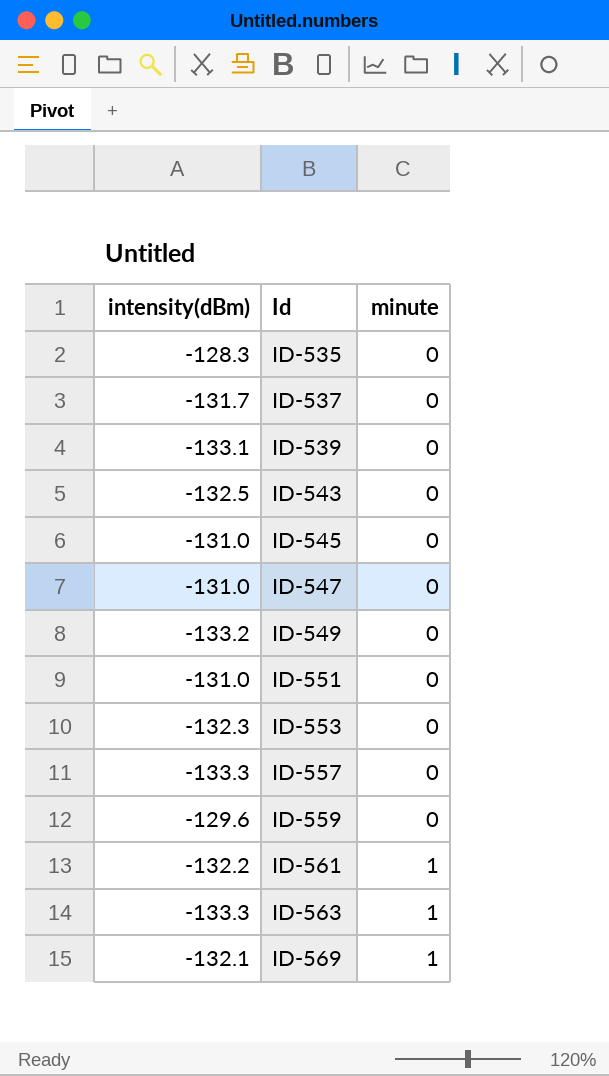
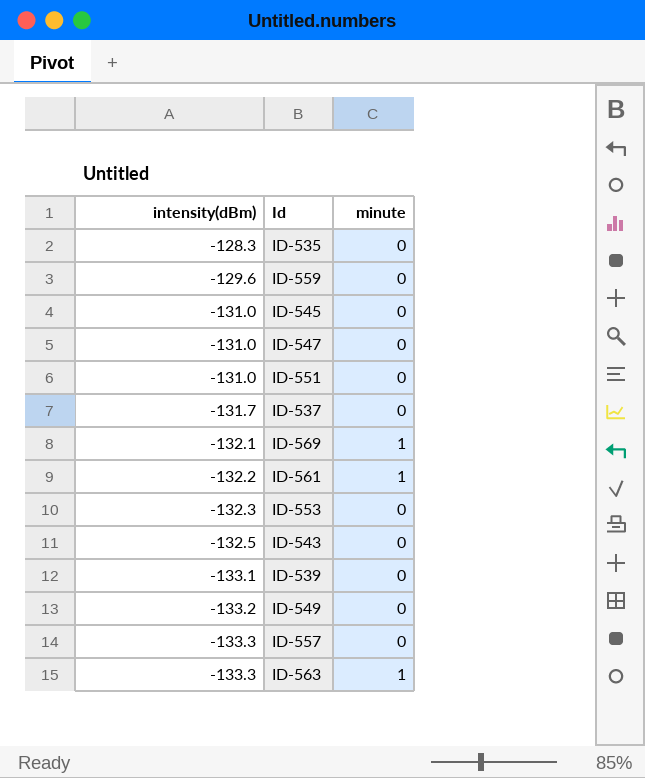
row order: Id ascending -> intensity(dBm) descending

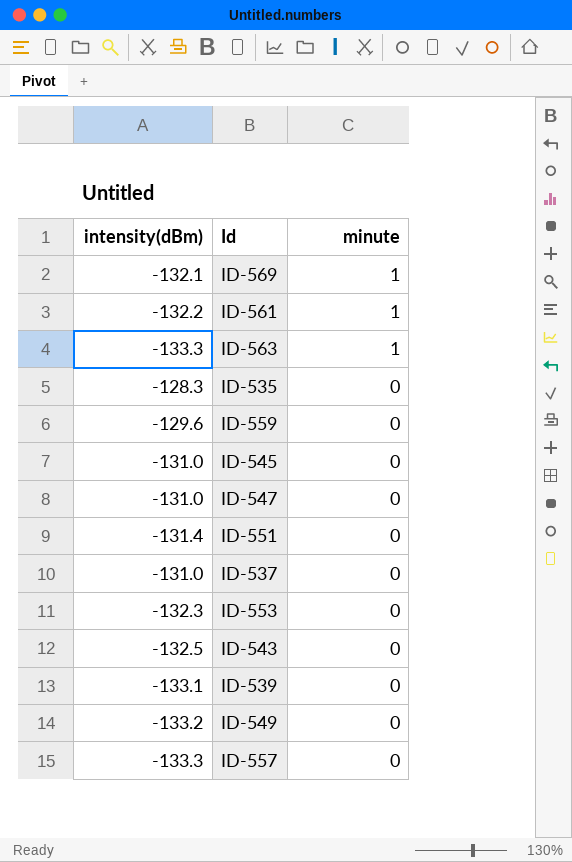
row order: intensity(dBm) descending -> minute descending
ID-551 | intensity(dBm): -131.0 -> -131.4
ID-537 | intensity(dBm): -131.7 -> -131.0

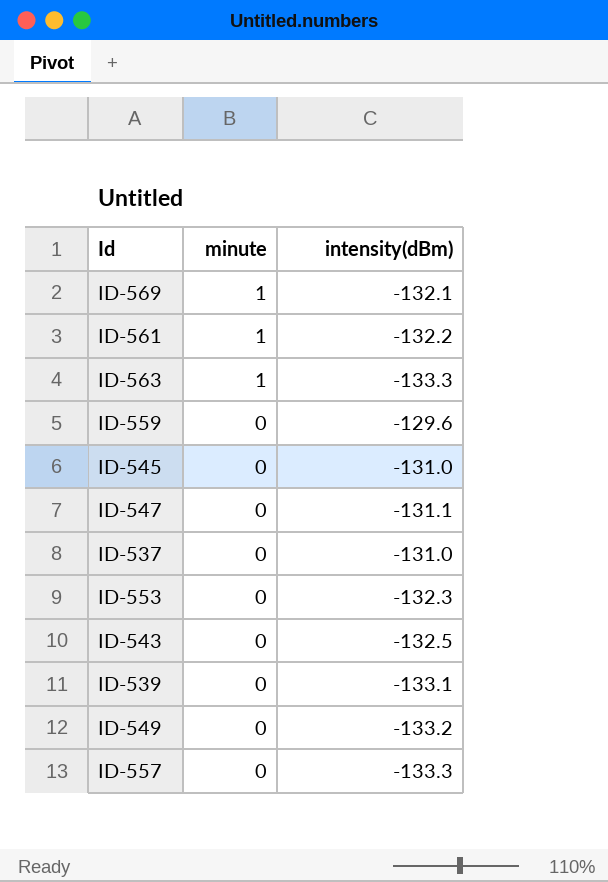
column intensity(dBm) | position: 1 -> 3
row ID-535: -128.3 | 0 -> none
row ID-551: -131.4 | 0 -> none
ID-547 | intensity(dBm): -131.0 -> -131.1

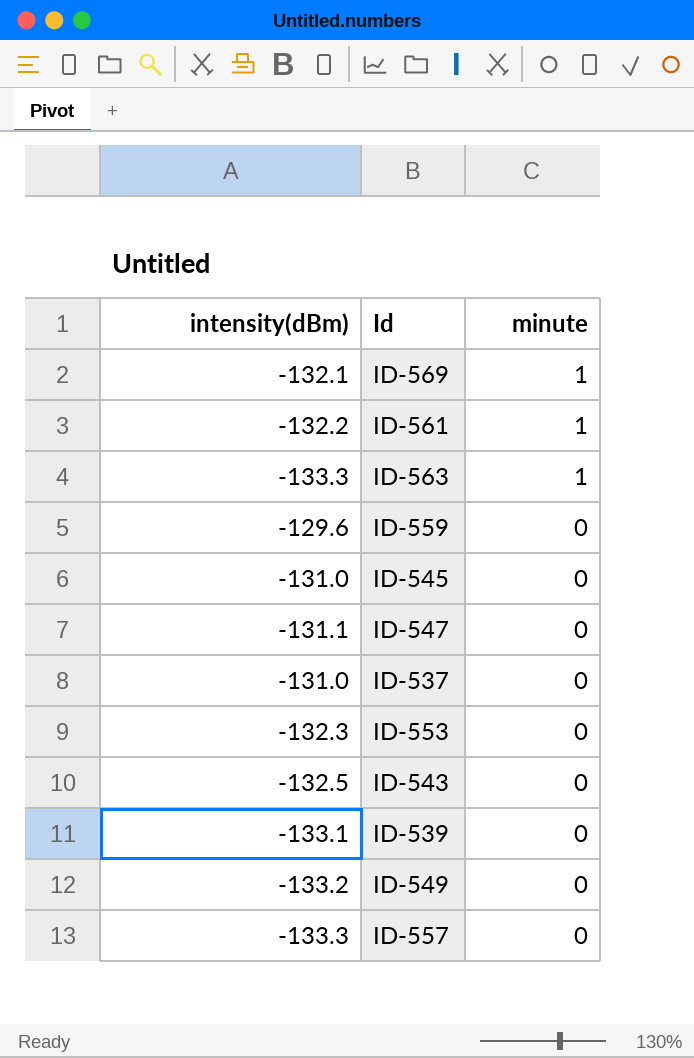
column intensity(dBm) | position: 3 -> 1

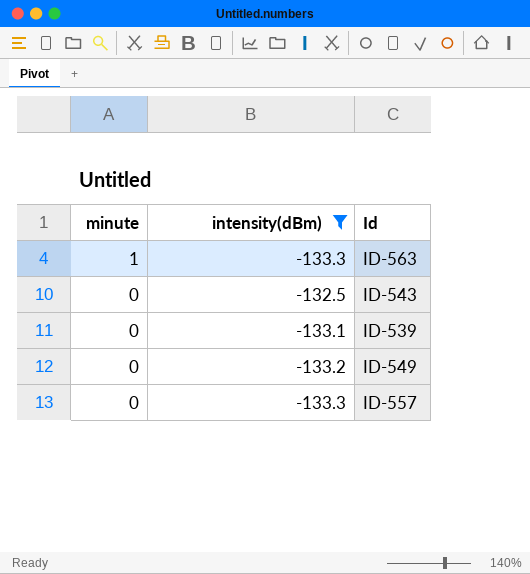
filter: none -> intensity(dBm) <= -132.5
column minute | position: 3 -> 1

